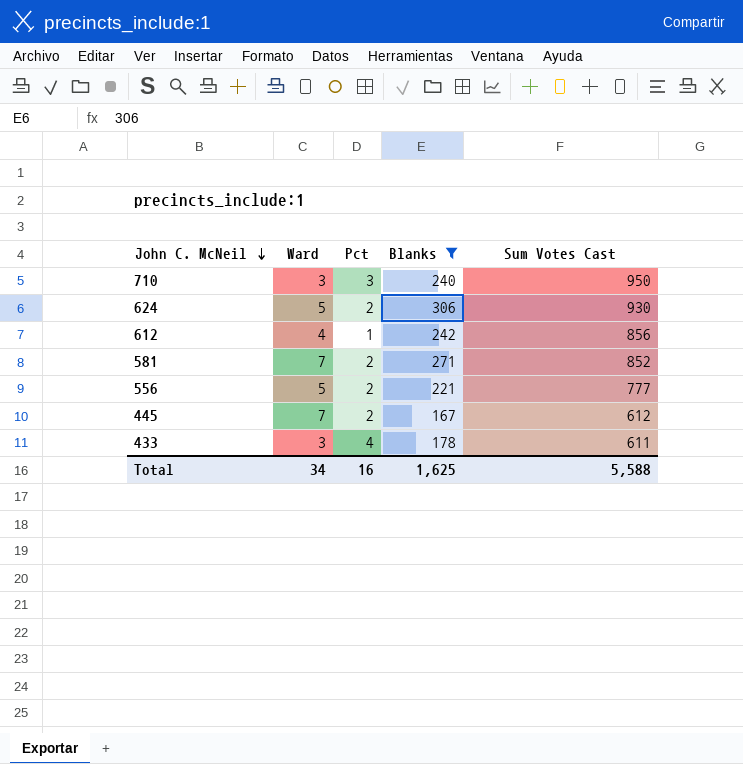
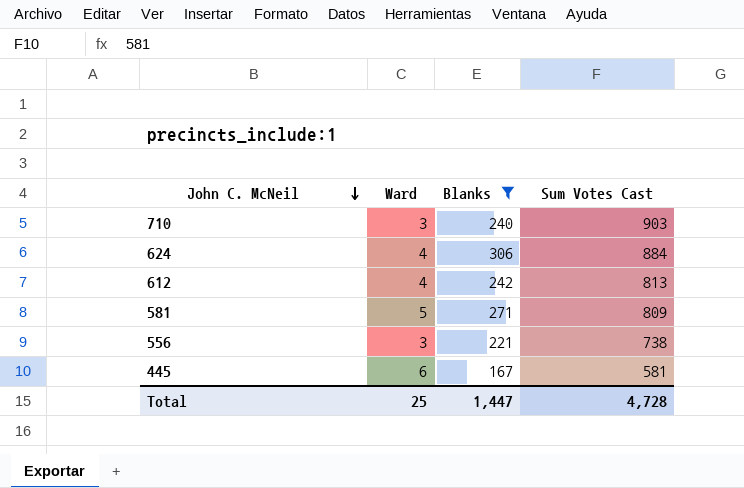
column Pct | position: 3 -> none
row 433: 3 | 4 | 178 | 611 -> none
710 | Sum Votes Cast: 950 -> 903
624 | Ward: 5 -> 4
624 | Sum Votes Cast: 930 -> 884
612 | Sum Votes Cast: 856 -> 813
581 | Ward: 7 -> 5
581 | Sum Votes Cast: 852 -> 809
556 | Ward: 5 -> 3
556 | Sum Votes Cast: 777 -> 738
445 | Ward: 7 -> 6
445 | Sum Votes Cast: 612 -> 581
Total | Ward: 34 -> 25
Total | Blanks: 1,625 -> 1,447
Total | Sum Votes Cast: 5,588 -> 4,728

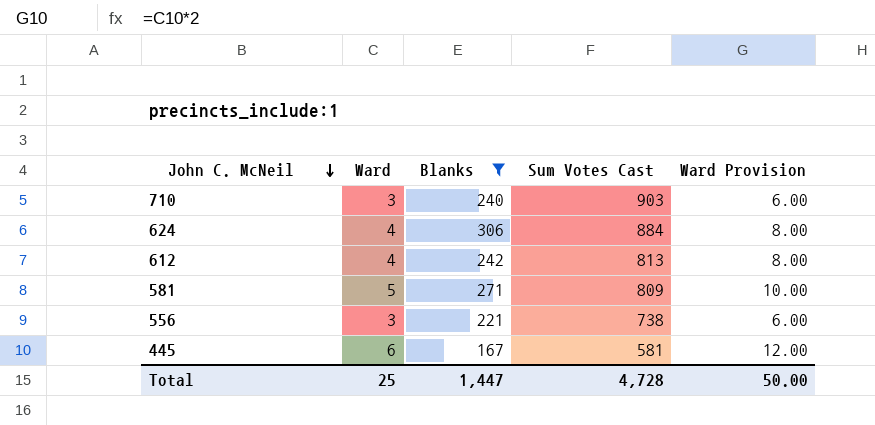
column Ward Provision | formula: none -> [Ward] * 2

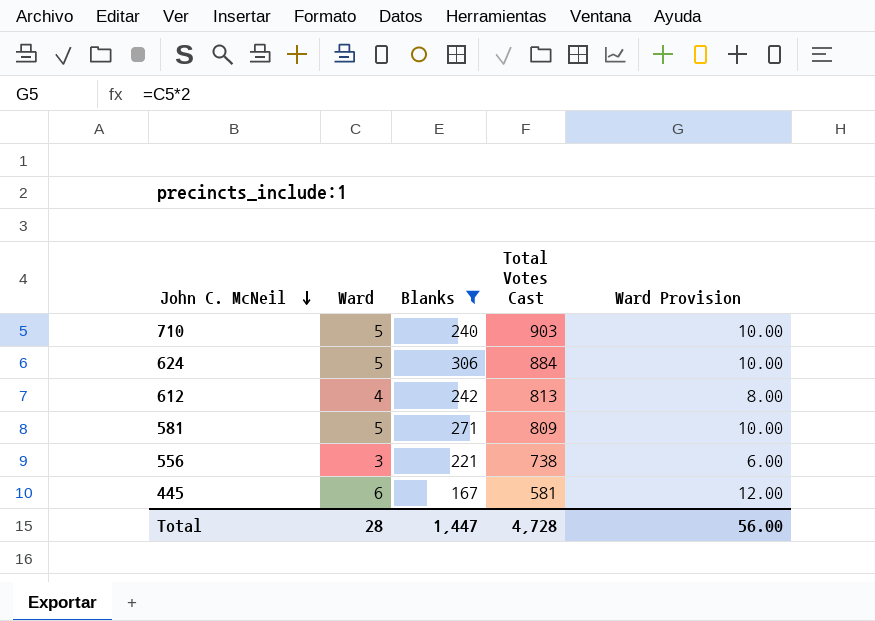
column name: Sum Votes Cast -> Total Votes Cast
710 | Ward: 3 -> 5
710 | Ward Provision: 6.00 -> 10.00
624 | Ward: 4 -> 5
624 | Ward Provision: 8.00 -> 10.00
Total | Ward: 25 -> 28
Total | Ward Provision: 50.00 -> 56.00

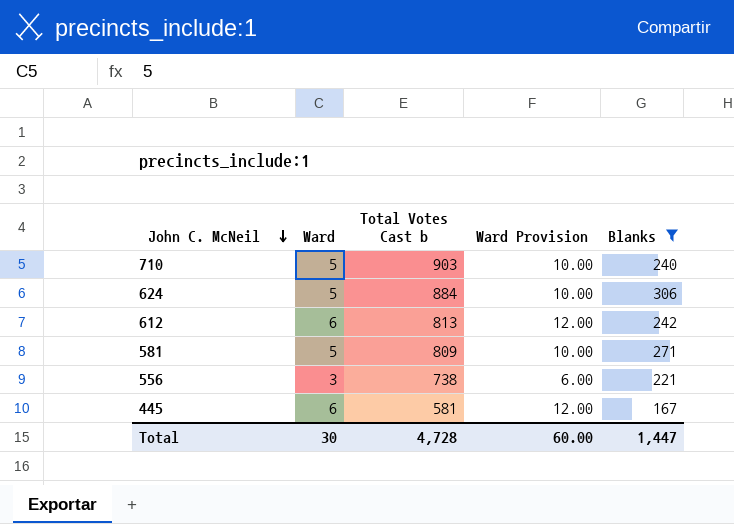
column name: Total Votes Cast -> Total Votes Cast b
column Blanks | position: 3 -> 5
612 | Ward: 4 -> 6
612 | Ward Provision: 8.00 -> 12.00
Total | Ward: 28 -> 30
Total | Ward Provision: 56.00 -> 60.00

